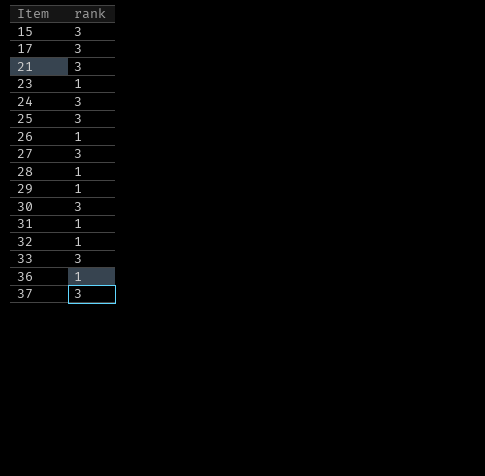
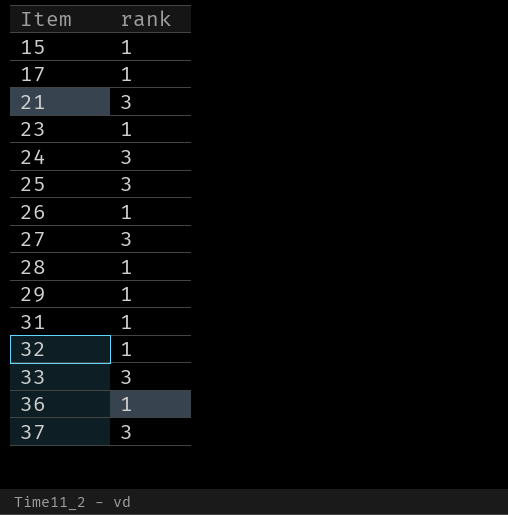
row 30: 3 -> none
15 | rank: 3 -> 1
17 | rank: 3 -> 1

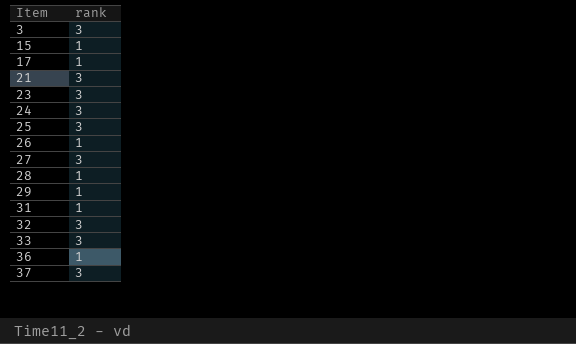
row 3: none -> 3
23 | rank: 1 -> 3
32 | rank: 1 -> 3

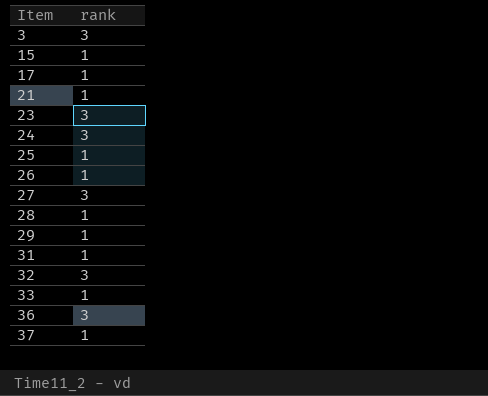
21 | rank: 3 -> 1
25 | rank: 3 -> 1
33 | rank: 3 -> 1
36 | rank: 1 -> 3
37 | rank: 3 -> 1

